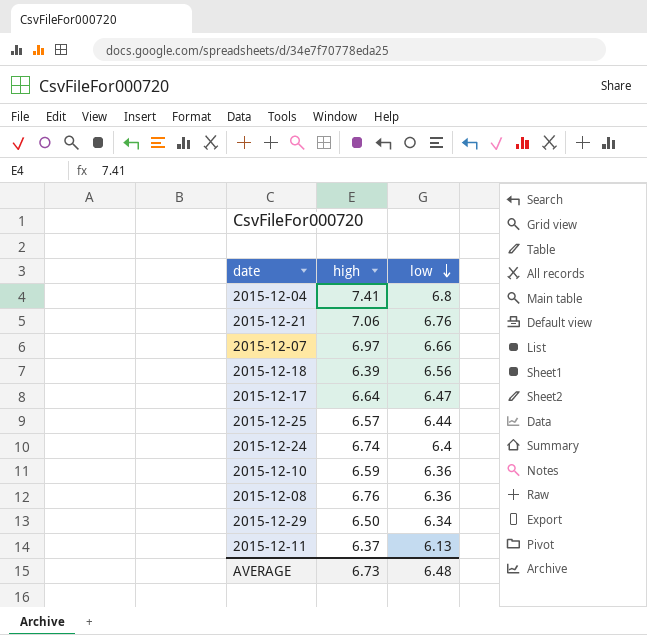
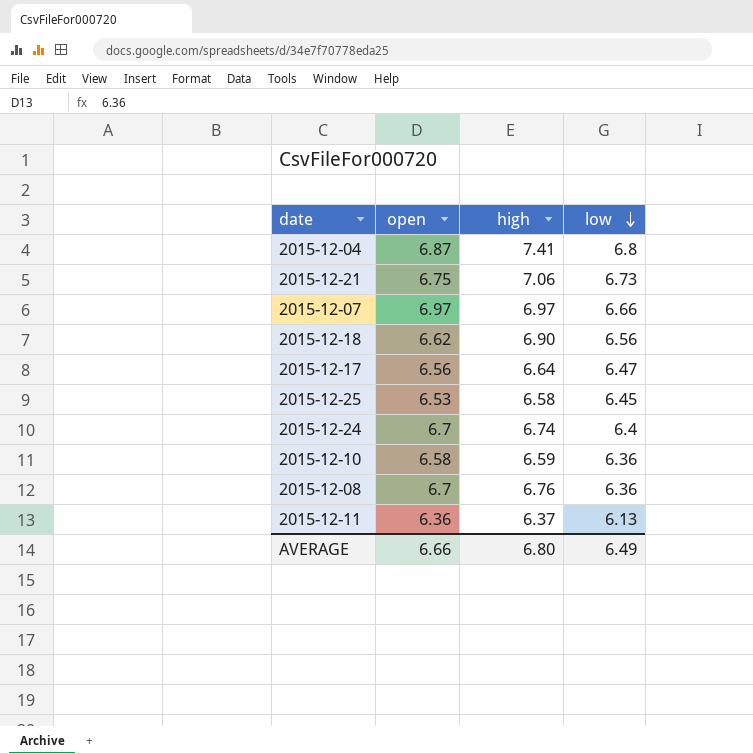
column open | position: none -> 2
row 2015-12-29: 6.50 | 6.34 -> none
2015-12-21 | low: 6.76 -> 6.73
2015-12-18 | high: 6.39 -> 6.90
2015-12-25 | high: 6.57 -> 6.58
2015-12-25 | low: 6.44 -> 6.45
AVERAGE | high: 6.73 -> 6.80
AVERAGE | low: 6.48 -> 6.49

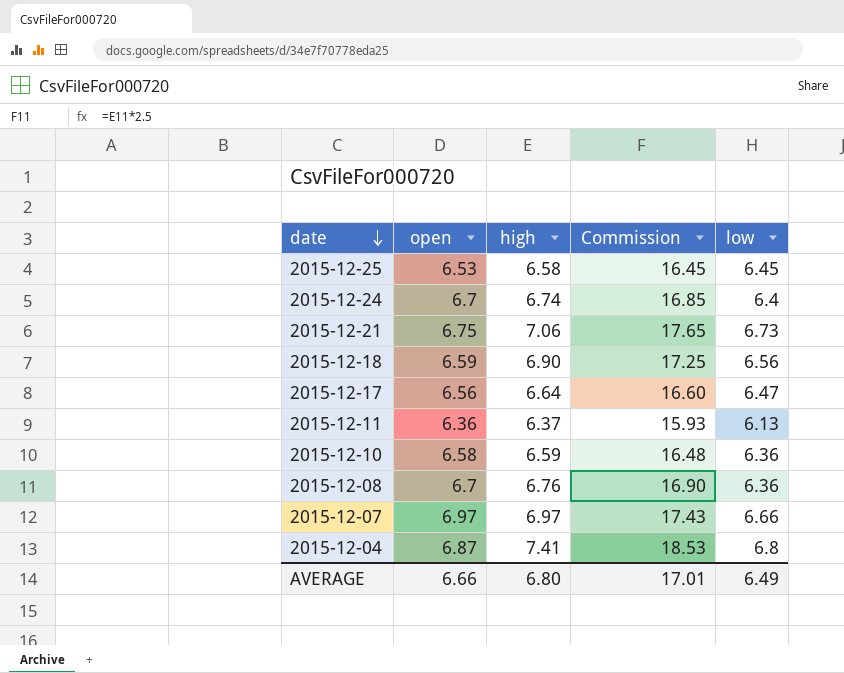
row order: low descending -> date descending
column Commission | formula: none -> [high] * 2.5
2015-12-18 | open: 6.62 -> 6.59

